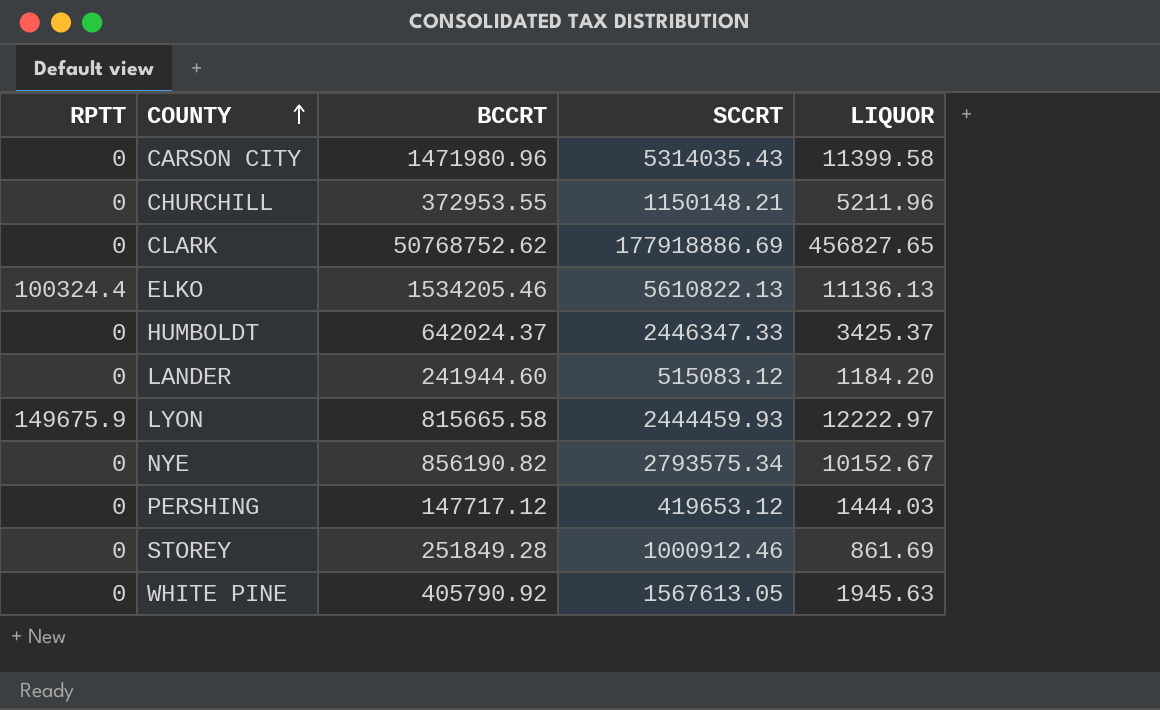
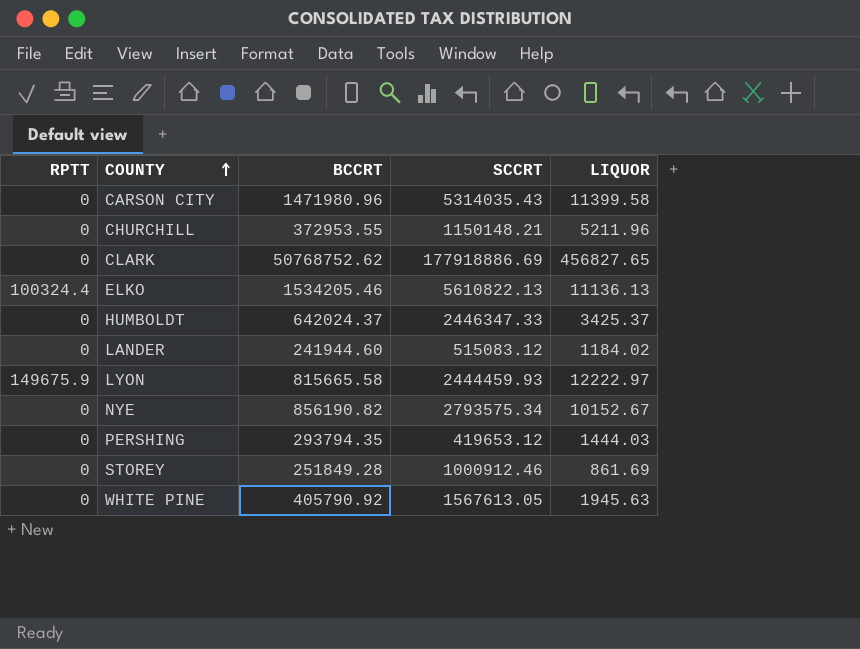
LANDER | LIQUOR: 1184.20 -> 1184.02
PERSHING | BCCRT: 147717.12 -> 293794.35

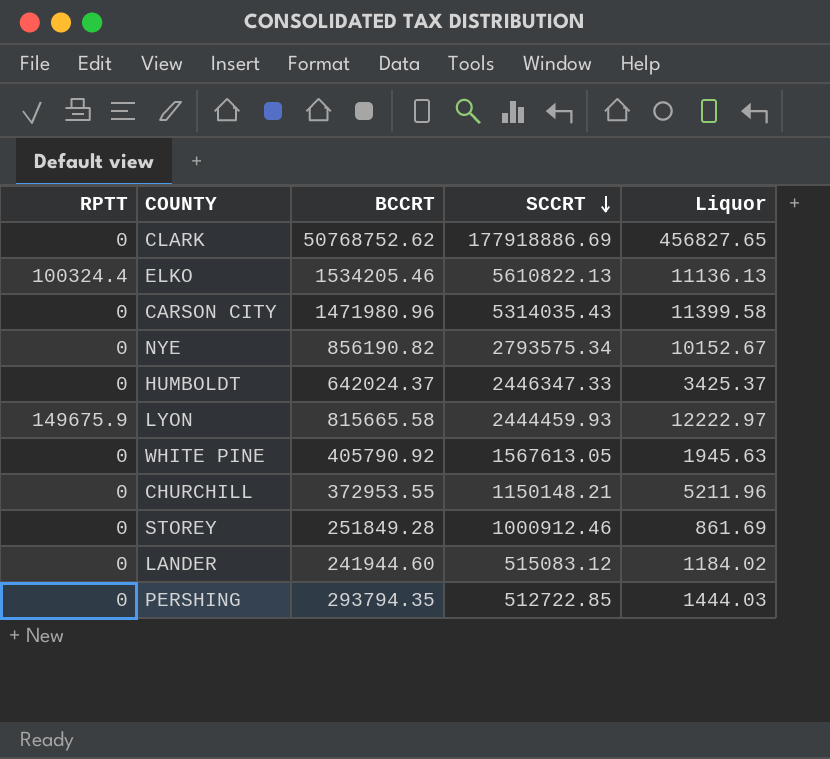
row order: COUNTY ascending -> SCCRT descending
column name: LIQUOR -> Liquor
PERSHING | SCCRT: 419653.12 -> 512722.85

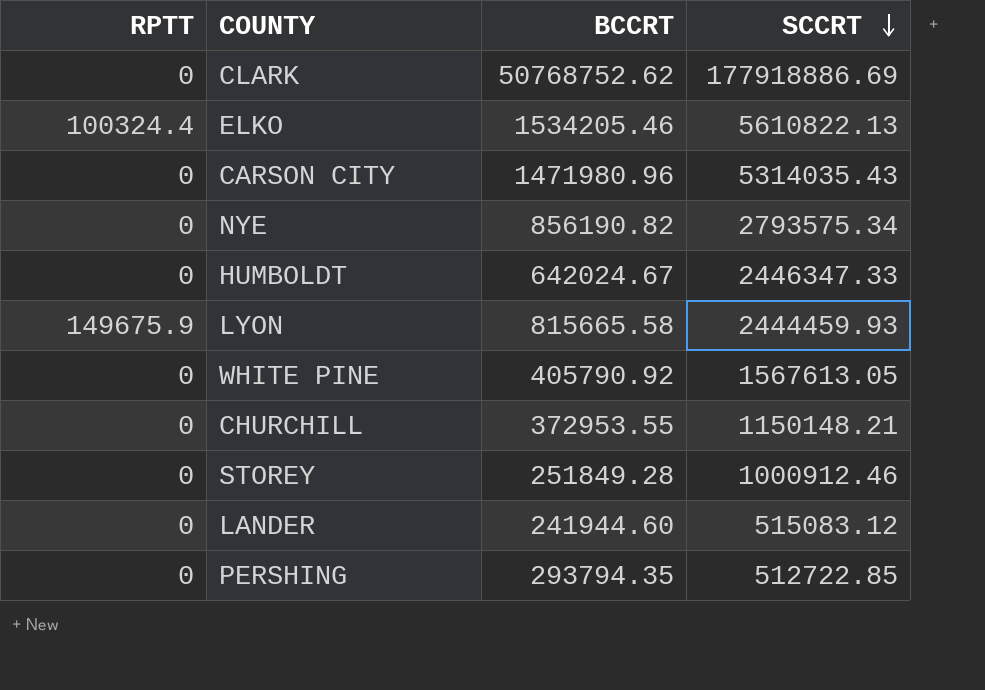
column Liquor | position: 5 -> none
HUMBOLDT | BCCRT: 642024.37 -> 642024.67

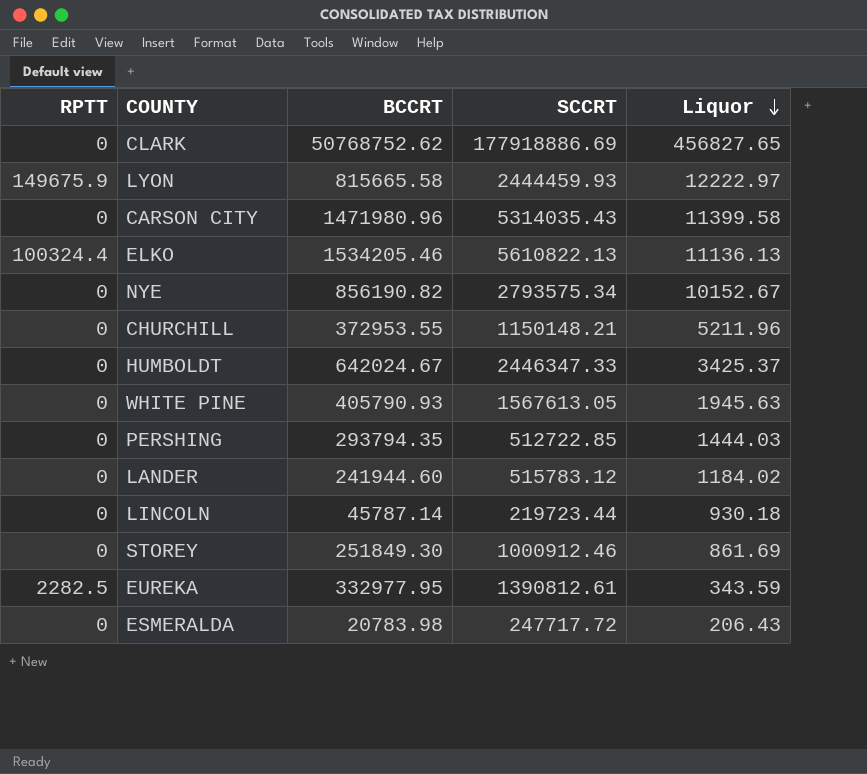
row order: SCCRT descending -> Liquor descending
column Liquor | position: none -> 5
WHITE PINE | BCCRT: 405790.92 -> 405790.93
LANDER | SCCRT: 515083.12 -> 515783.12
row LINCOLN: none -> 0 | 45787.14 | 219723.44 | 930.18
STOREY | BCCRT: 251849.28 -> 251849.30
row EUREKA: none -> 2282.5 | 332977.95 | 1390812.61 | 343.59
row ESMERALDA: none -> 0 | 20783.98 | 247717.72 | 206.43

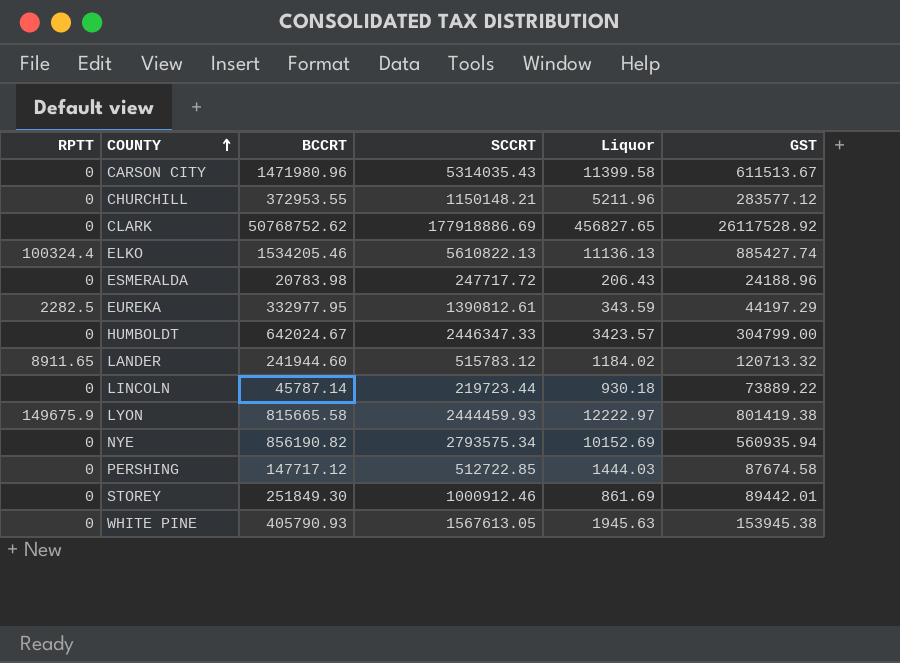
row order: Liquor descending -> COUNTY ascending
column GST | position: none -> 6
HUMBOLDT | Liquor: 3425.37 -> 3423.57
LANDER | RPTT: 0 -> 8911.65
NYE | Liquor: 10152.67 -> 10152.69
PERSHING | BCCRT: 293794.35 -> 147717.12

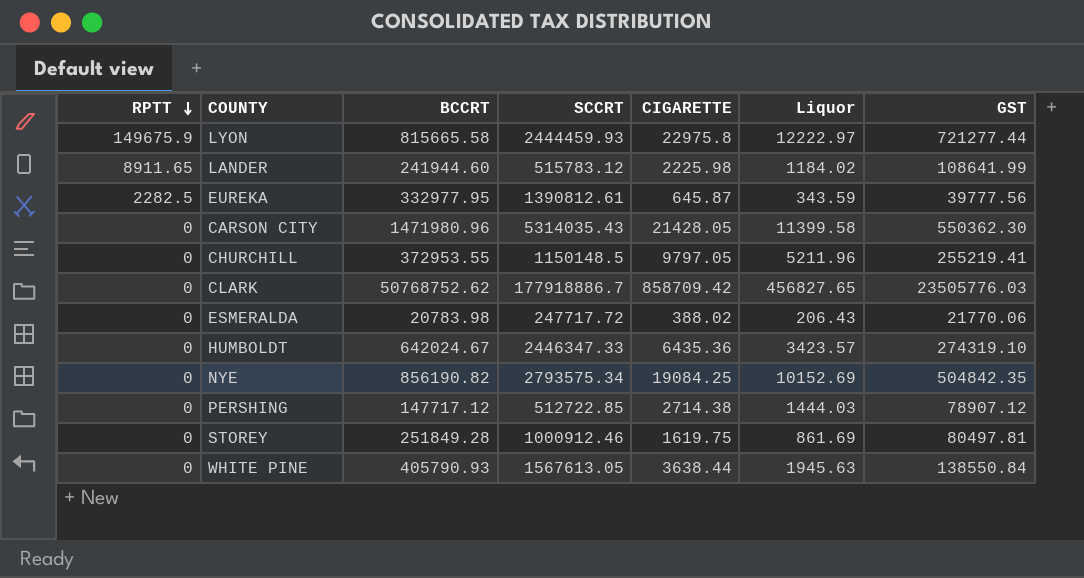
row order: COUNTY ascending -> RPTT descending
column CIGARETTE | position: none -> 5
row ELKO: 100324.4 | 1534205.46 | 5610822.13 | 11136.13 | 885427.74 -> none
row LINCOLN: 0 | 45787.14 | 219723.44 | 930.18 | 73889.22 -> none
LYON | GST: 801419.38 -> 721277.44
LANDER | GST: 120713.32 -> 108641.99
EUREKA | GST: 44197.29 -> 39777.56
CARSON CITY | GST: 611513.67 -> 550362.30
CHURCHILL | SCCRT: 1150148.21 -> 1150148.5
CHURCHILL | GST: 283577.12 -> 255219.41
CLARK | SCCRT: 177918886.69 -> 177918886.7
CLARK | GST: 26117528.92 -> 23505776.03
ESMERALDA | GST: 24188.96 -> 21770.06
HUMBOLDT | GST: 304799.00 -> 274319.10
NYE | GST: 560935.94 -> 504842.35
PERSHING | GST: 87674.58 -> 78907.12
STOREY | BCCRT: 251849.30 -> 251849.28
STOREY | GST: 89442.01 -> 80497.81
WHITE PINE | GST: 153945.38 -> 138550.84

